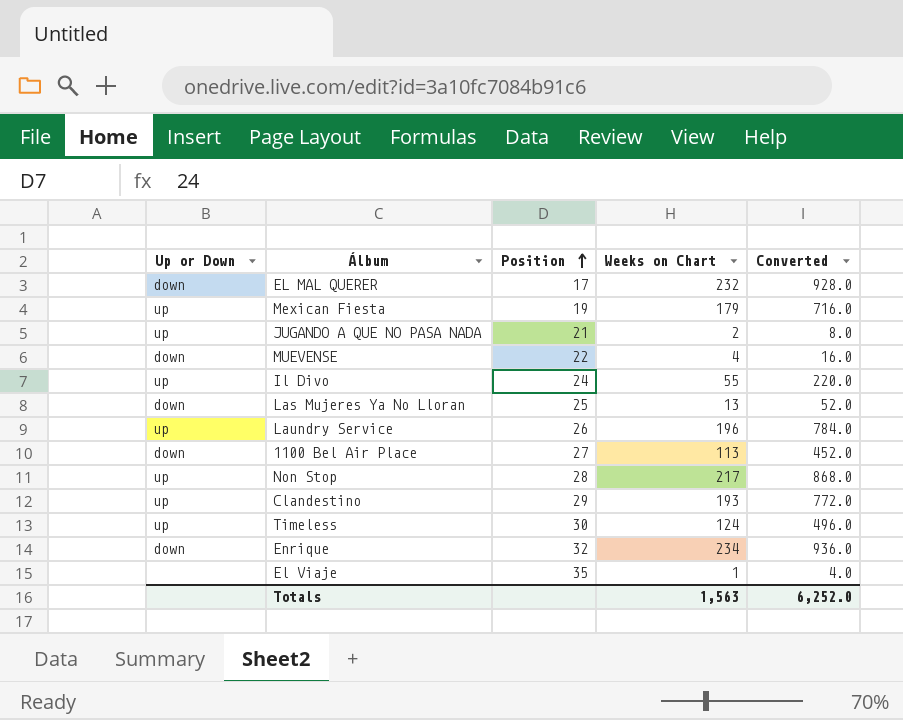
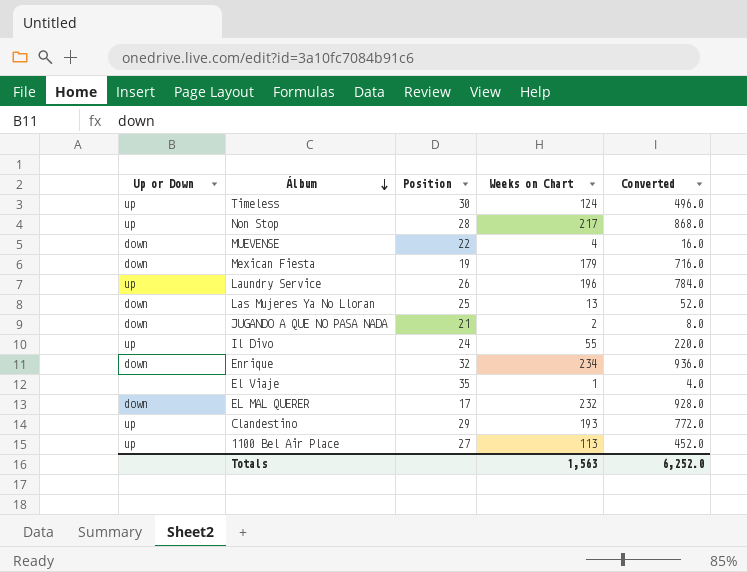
row order: Position ascending -> Álbum descending
Mexican Fiesta | Up or Down: up -> down
JUGANDO A QUE NO PASA NADA | Up or Down: up -> down
1100 Bel Air Place | Up or Down: down -> up

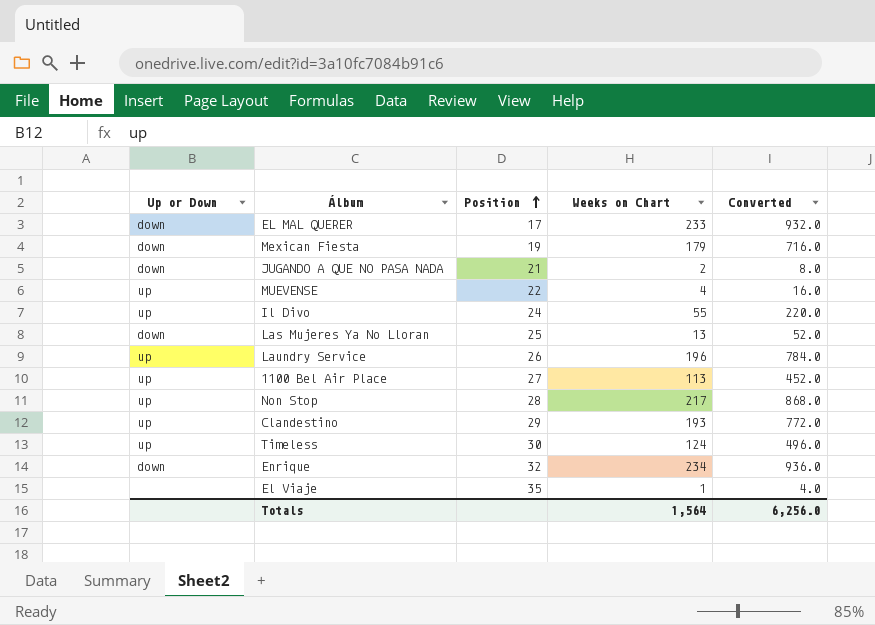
row order: Álbum descending -> Position ascending
EL MAL QUERER | Weeks on Chart: 232 -> 233
EL MAL QUERER | Converted: 928.0 -> 932.0
MUEVENSE | Up or Down: down -> up
Totals | Weeks on Chart: 1,563 -> 1,564
Totals | Converted: 6,252.0 -> 6,256.0

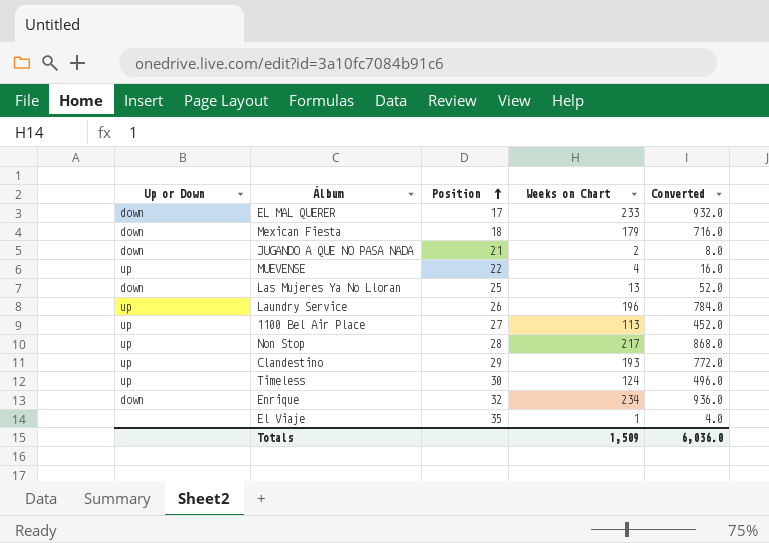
row Il Divo: up | 24 | 55 | 220.0 -> none
Mexican Fiesta | Position: 19 -> 18
Totals | Weeks on Chart: 1,564 -> 1,509
Totals | Converted: 6,256.0 -> 6,036.0

